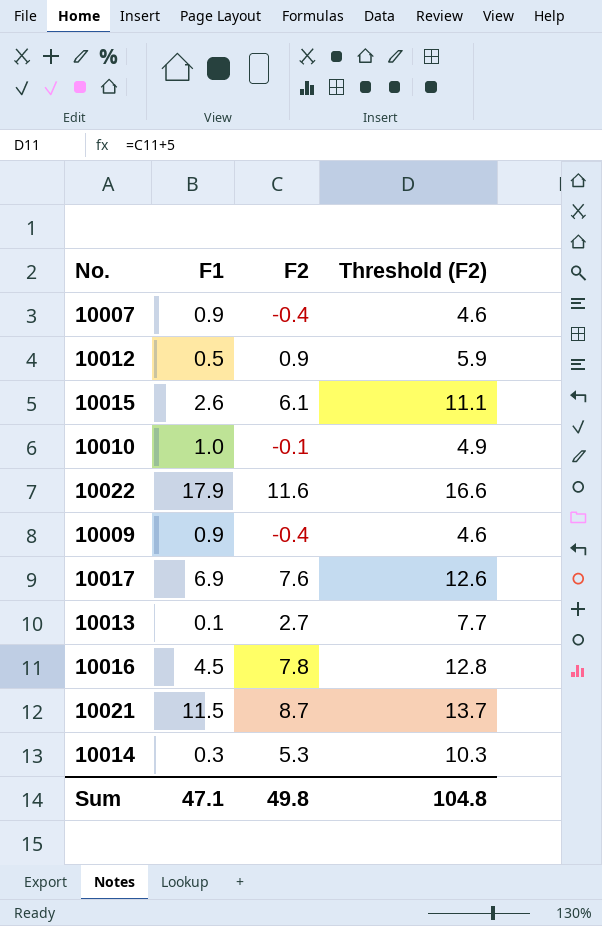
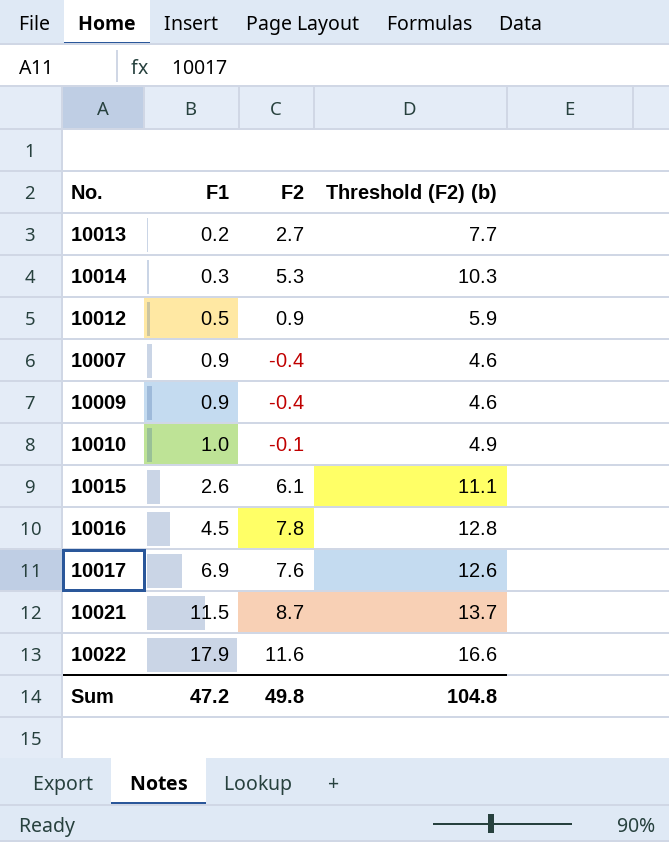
row order: none -> F1 ascending
column name: Threshold (F2) -> Threshold (F2) (b)
10013 | F1: 0.1 -> 0.2
Sum | F1: 47.1 -> 47.2

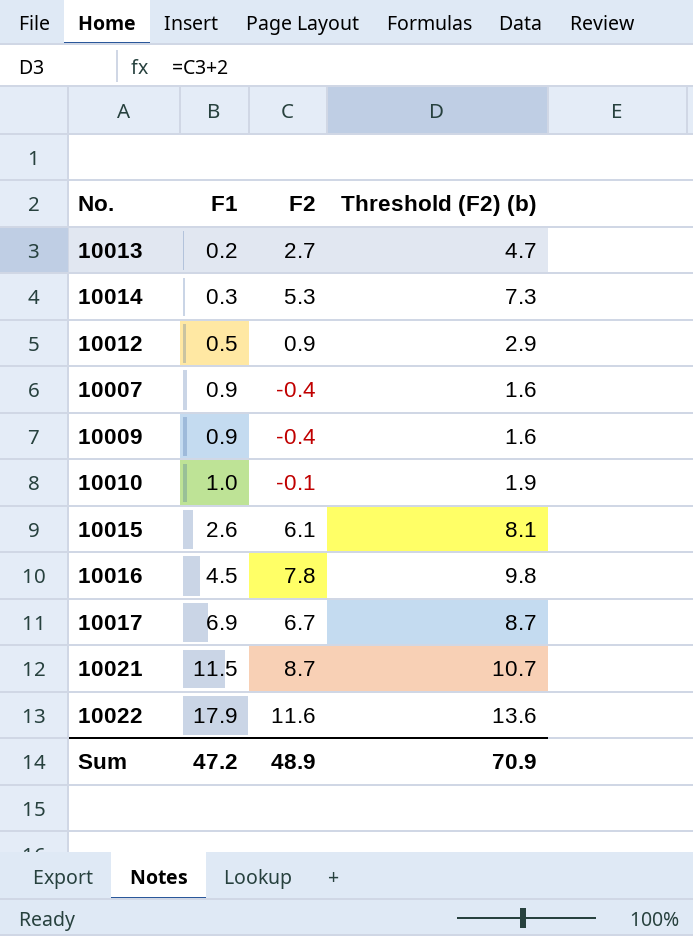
column Threshold (F2) (b) | formula: [F2] + 5 -> [F2] + 2
10017 | F2: 7.6 -> 6.7
Sum | F2: 49.8 -> 48.9
Sum | Threshold (F2) (b): 104.8 -> 70.9

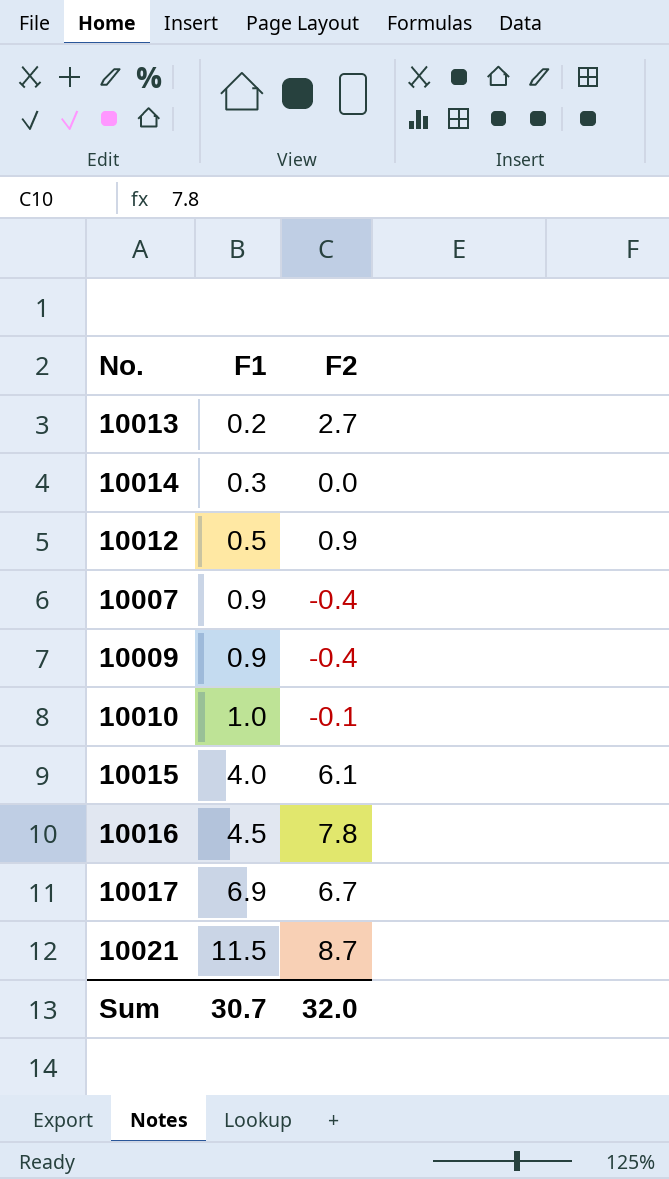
column Threshold (F2) (b) | formula: [F2] + 2 -> none
row 10022: 17.9 | 11.6 | 13.6 -> none
10014 | F2: 5.3 -> 0.0
10015 | F1: 2.6 -> 4.0
Sum | F1: 47.2 -> 30.7
Sum | F2: 48.9 -> 32.0

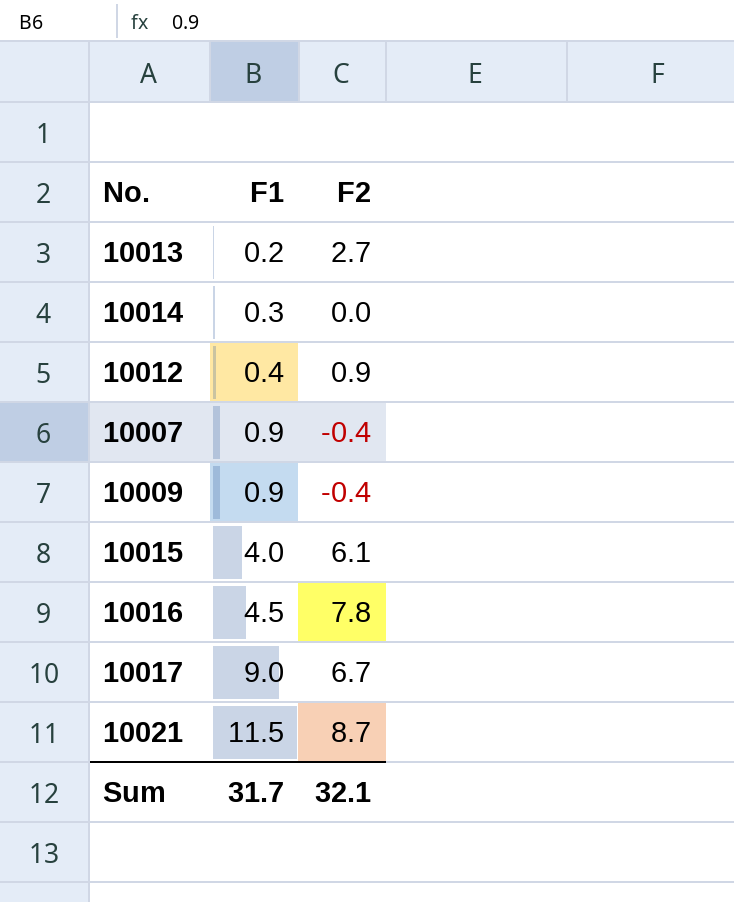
row 10010: 1.0 | -0.1 -> none
10012 | F1: 0.5 -> 0.4
10017 | F1: 6.9 -> 9.0
Sum | F1: 30.7 -> 31.7
Sum | F2: 32.0 -> 32.1

